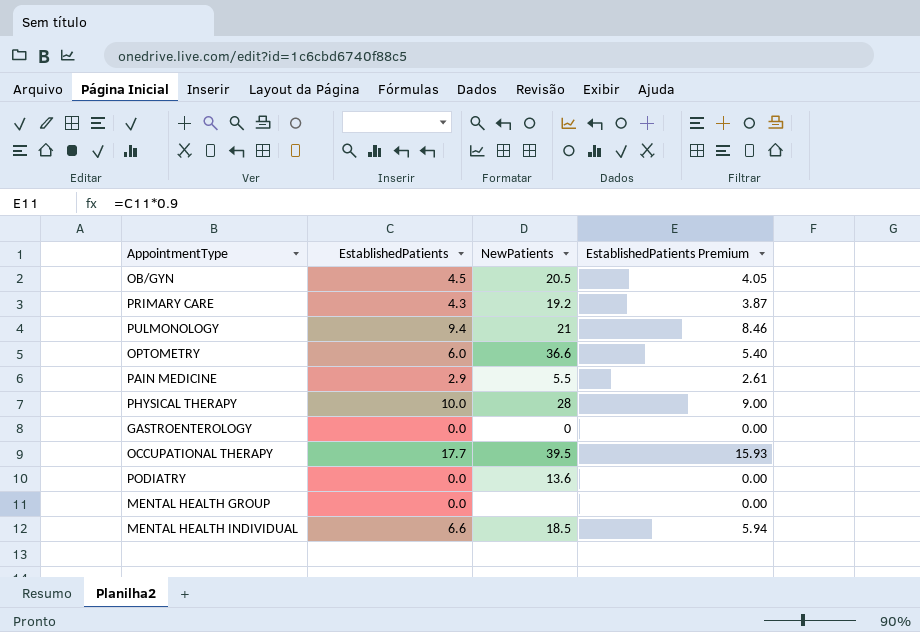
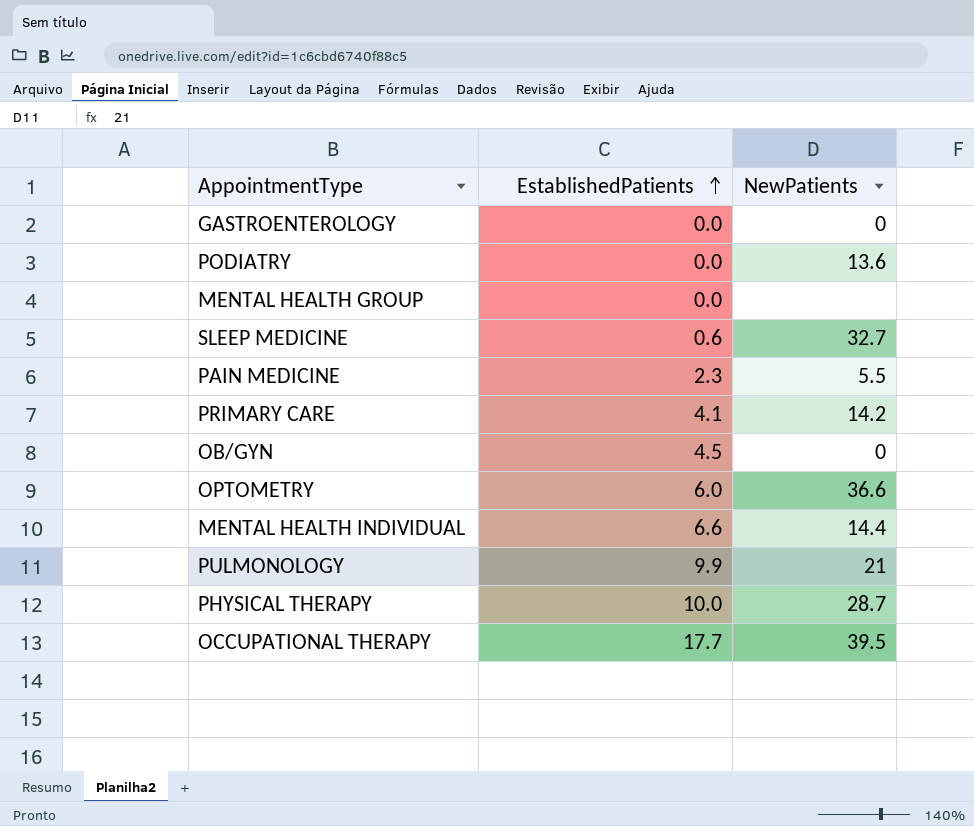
row order: none -> EstablishedPatients ascending
column EstablishedPatients Premium | formula: [EstablishedPatients] * 0.9 -> none
row SLEEP MEDICINE: none -> 0.6 | 32.7
PAIN MEDICINE | EstablishedPatients: 2.9 -> 2.3
PRIMARY CARE | EstablishedPatients: 4.3 -> 4.1
PRIMARY CARE | NewPatients: 19.2 -> 14.2
OB/GYN | NewPatients: 20.5 -> 0
MENTAL HEALTH INDIVIDUAL | NewPatients: 18.5 -> 14.4
PULMONOLOGY | EstablishedPatients: 9.4 -> 9.9
PHYSICAL THERAPY | NewPatients: 28 -> 28.7

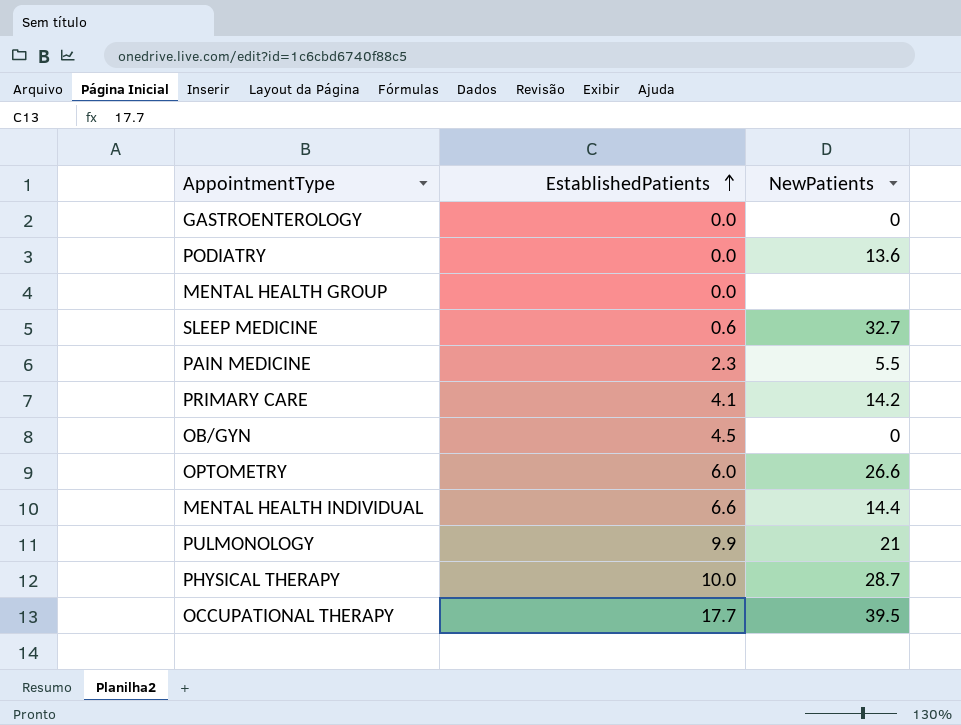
OPTOMETRY | NewPatients: 36.6 -> 26.6

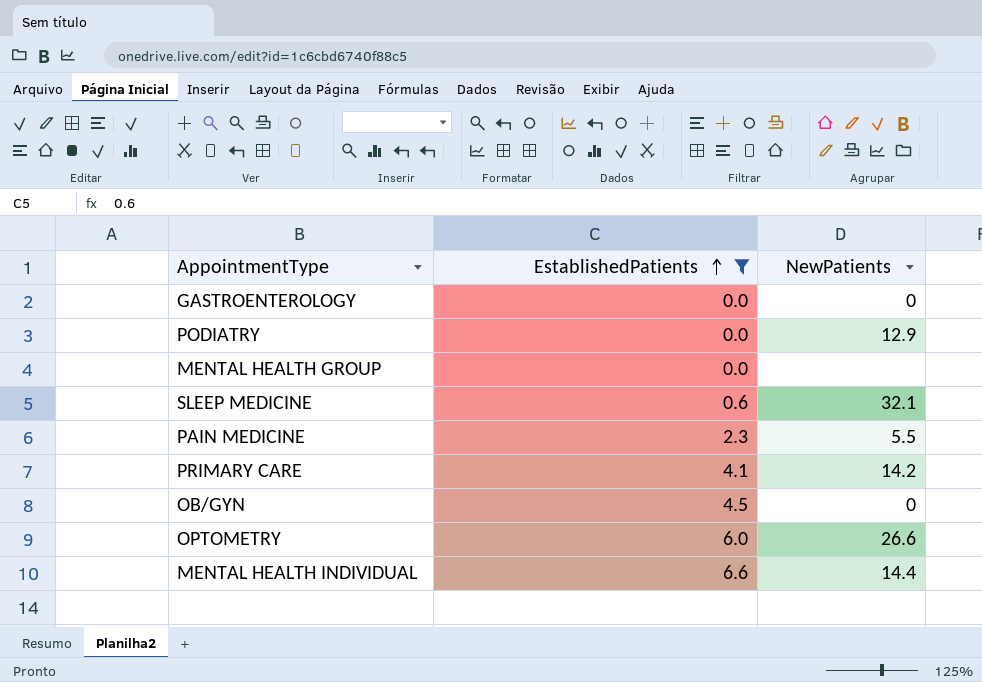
filter: none -> EstablishedPatients <= 6.6
PODIATRY | NewPatients: 13.6 -> 12.9
SLEEP MEDICINE | NewPatients: 32.7 -> 32.1

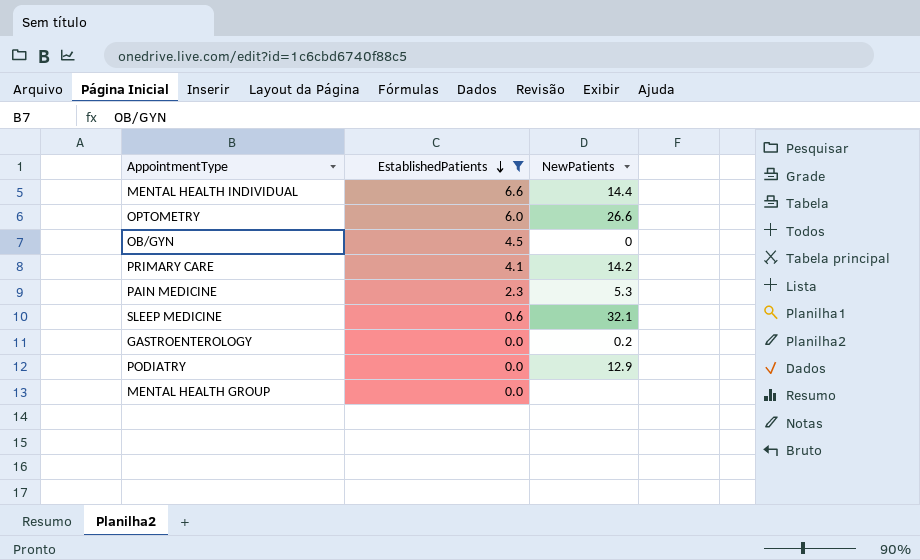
row order: EstablishedPatients ascending -> EstablishedPatients descending
PAIN MEDICINE | NewPatients: 5.5 -> 5.3
GASTROENTEROLOGY | NewPatients: 0 -> 0.2

